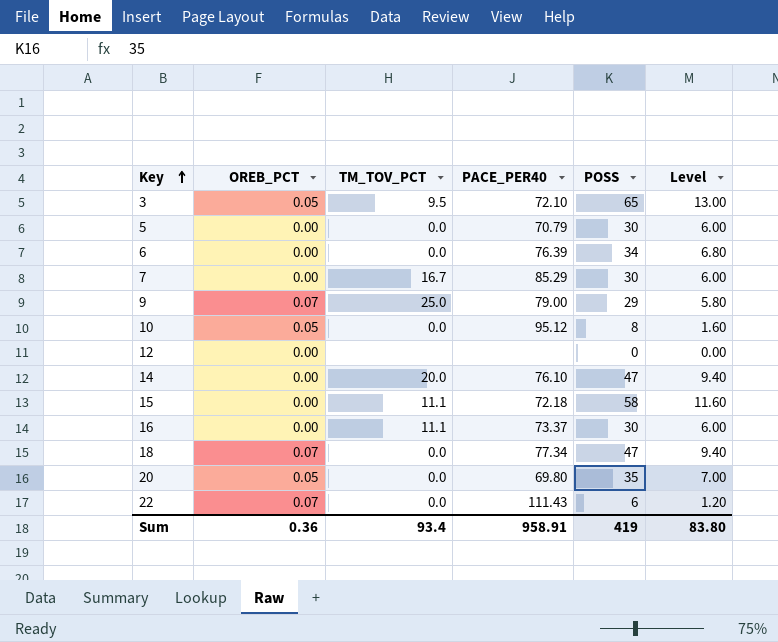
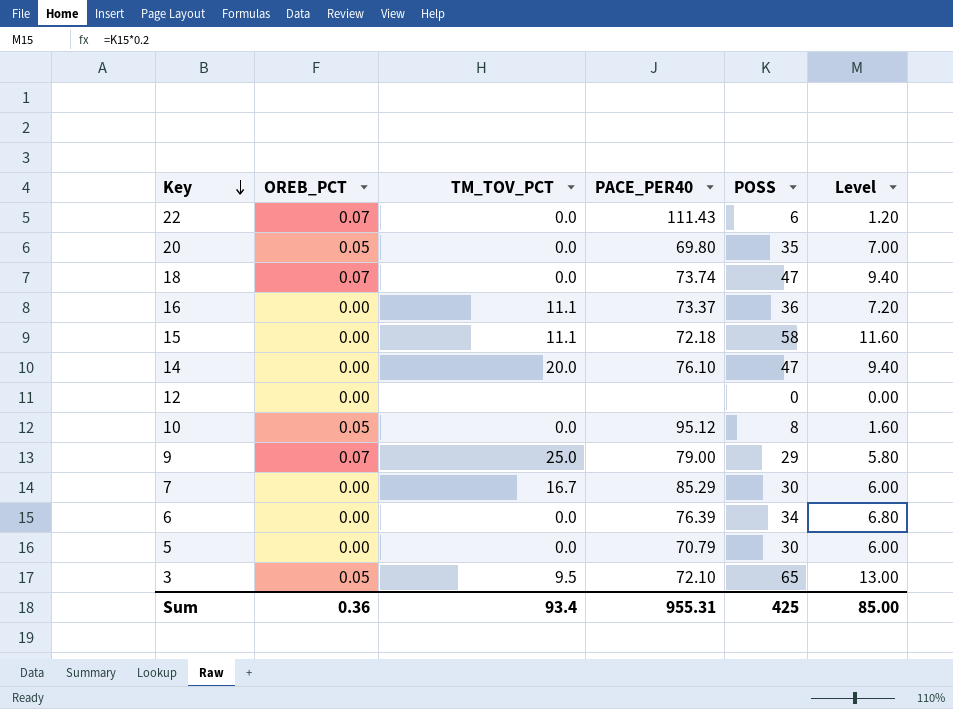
row order: Key ascending -> Key descending
18 | PACE_PER40: 77.34 -> 73.74
16 | POSS: 30 -> 36
16 | Level: 6.00 -> 7.20
Sum | PACE_PER40: 958.91 -> 955.31
Sum | POSS: 419 -> 425
Sum | Level: 83.80 -> 85.00

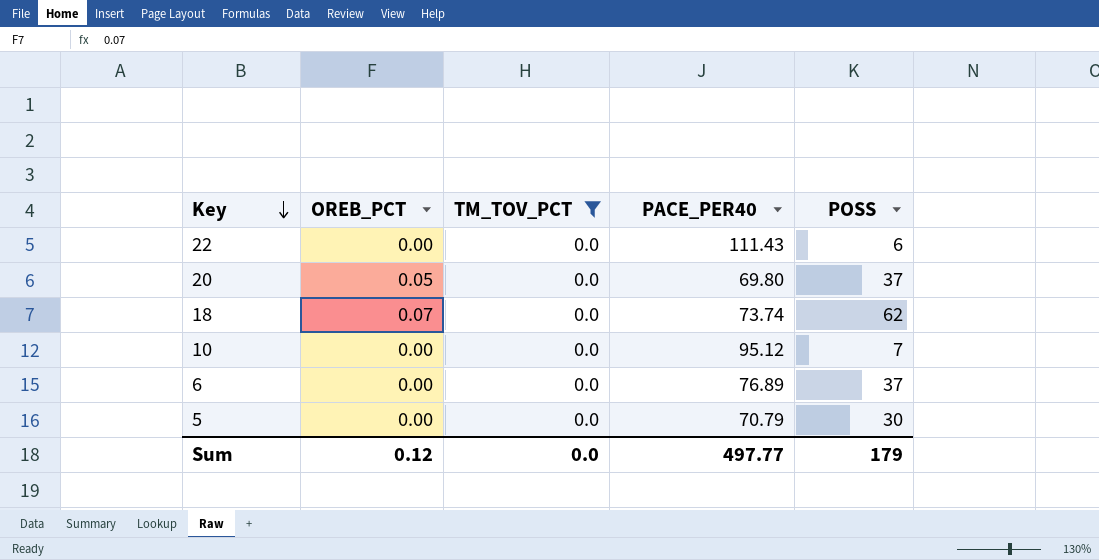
filter: none -> TM_TOV_PCT = 0.0
column Level | formula: [POSS] * 0.2 -> none
22 | OREB_PCT: 0.07 -> 0.00
20 | POSS: 35 -> 37
18 | POSS: 47 -> 62
10 | OREB_PCT: 0.05 -> 0.00
10 | POSS: 8 -> 7
6 | PACE_PER40: 76.39 -> 76.89
6 | POSS: 34 -> 37
Sum | OREB_PCT: 0.36 -> 0.12
Sum | TM_TOV_PCT: 93.4 -> 0.0
Sum | PACE_PER40: 955.31 -> 497.77
Sum | POSS: 425 -> 179

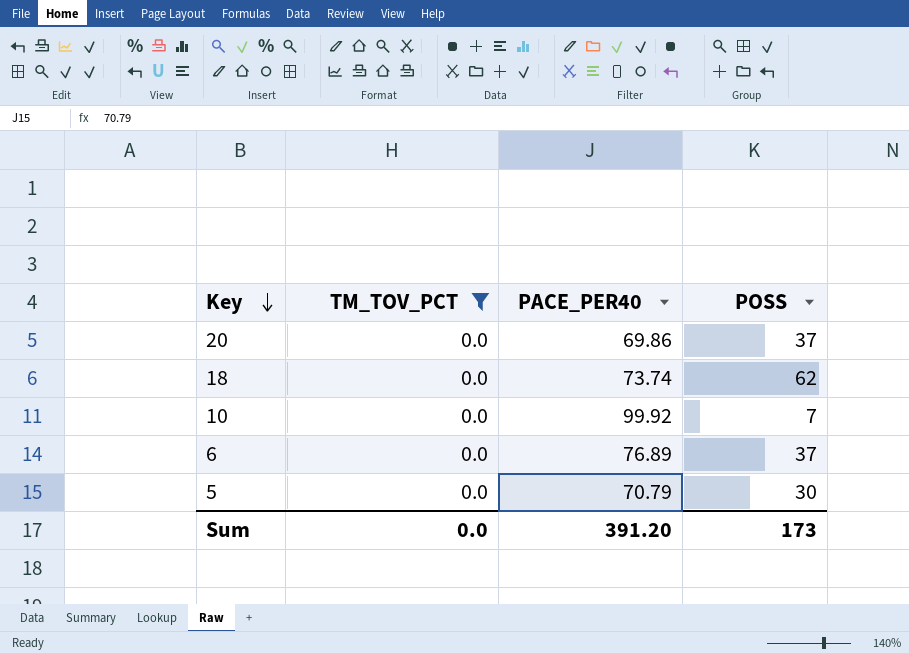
column OREB_PCT | position: 2 -> none
row 22: 0.00 | 0.0 | 111.43 | 6 -> none
20 | PACE_PER40: 69.80 -> 69.86
10 | PACE_PER40: 95.12 -> 99.92
Sum | PACE_PER40: 497.77 -> 391.20
Sum | POSS: 179 -> 173

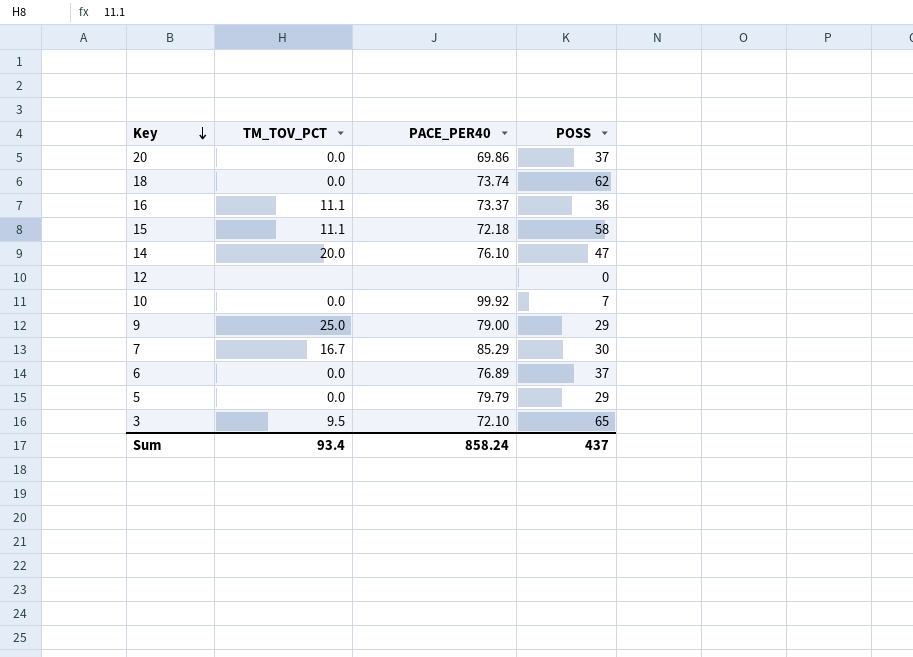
filter: TM_TOV_PCT = 0.0 -> none
5 | PACE_PER40: 70.79 -> 79.79
5 | POSS: 30 -> 29
Sum | TM_TOV_PCT: 0.0 -> 93.4
Sum | PACE_PER40: 391.20 -> 858.24
Sum | POSS: 173 -> 437

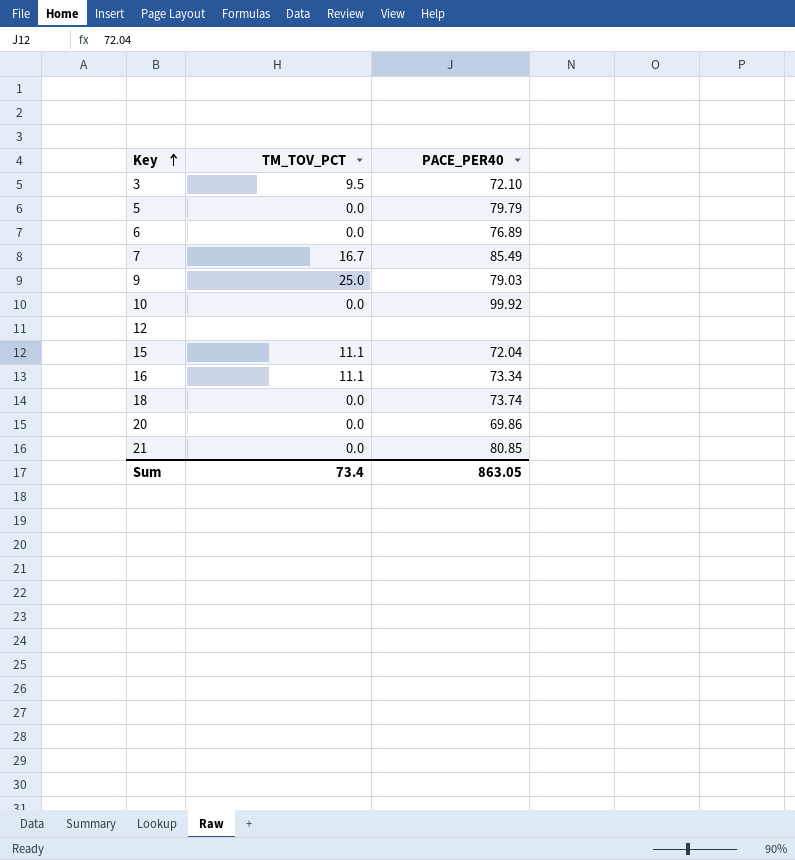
row order: Key descending -> Key ascending
column POSS | position: 4 -> none
row 14: 20.0 | 76.10 | 47 -> none
7 | PACE_PER40: 85.29 -> 85.49
9 | PACE_PER40: 79.00 -> 79.03
15 | PACE_PER40: 72.18 -> 72.04
16 | PACE_PER40: 73.37 -> 73.34
row 21: none -> 0.0 | 80.85
Sum | TM_TOV_PCT: 93.4 -> 73.4
Sum | PACE_PER40: 858.24 -> 863.05

